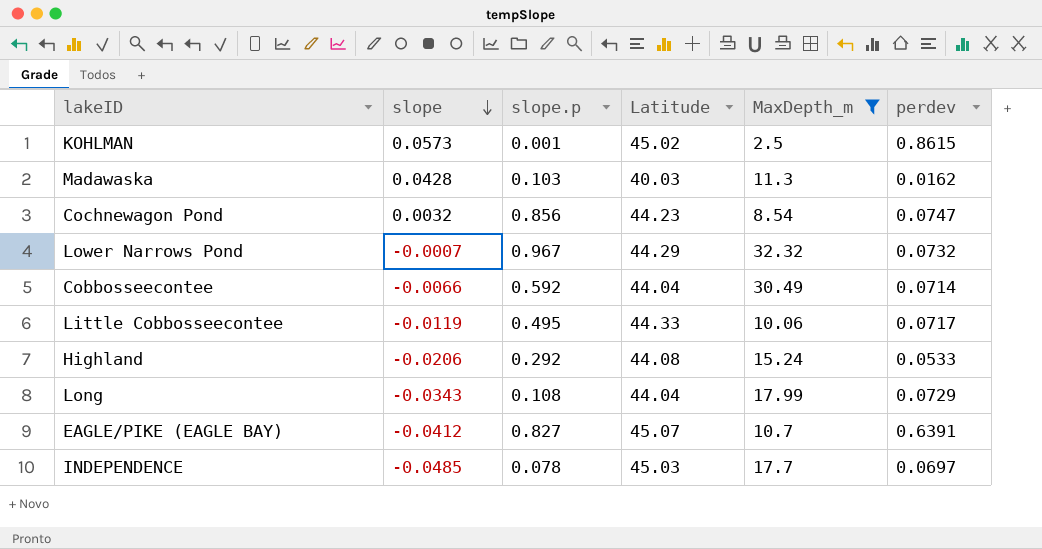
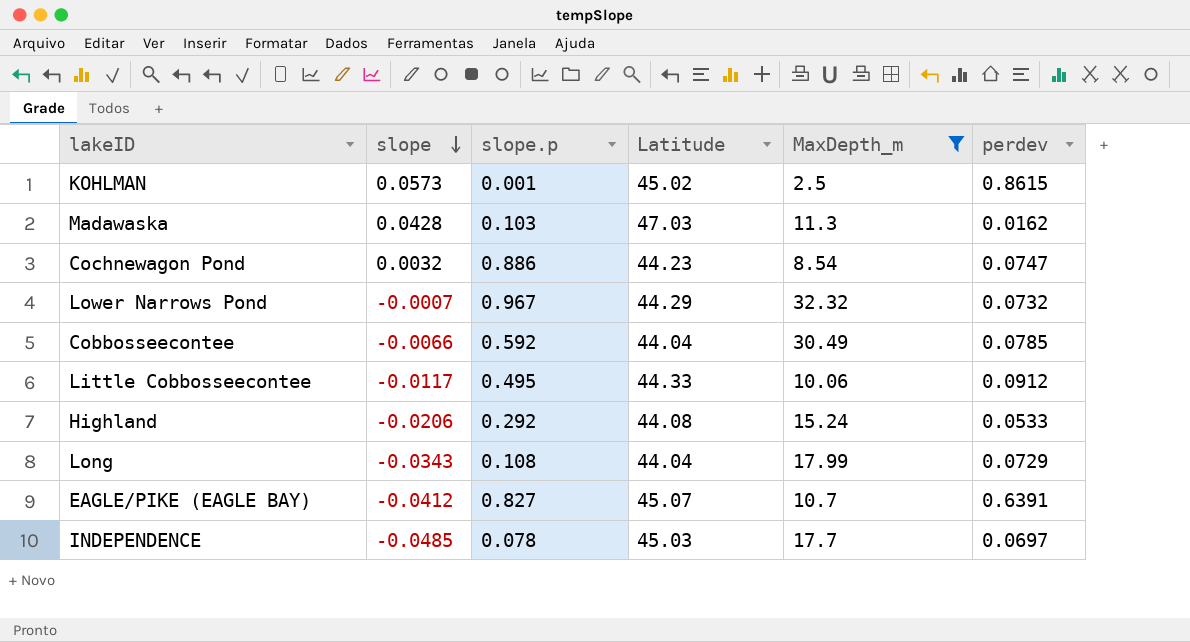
Madawaska | Latitude: 40.03 -> 47.03
Cochnewagon Pond | slope.p: 0.856 -> 0.886
Cobbosseecontee | perdev: 0.0714 -> 0.0785
Little Cobbosseecontee | slope: -0.0119 -> -0.0117
Little Cobbosseecontee | perdev: 0.0717 -> 0.0912

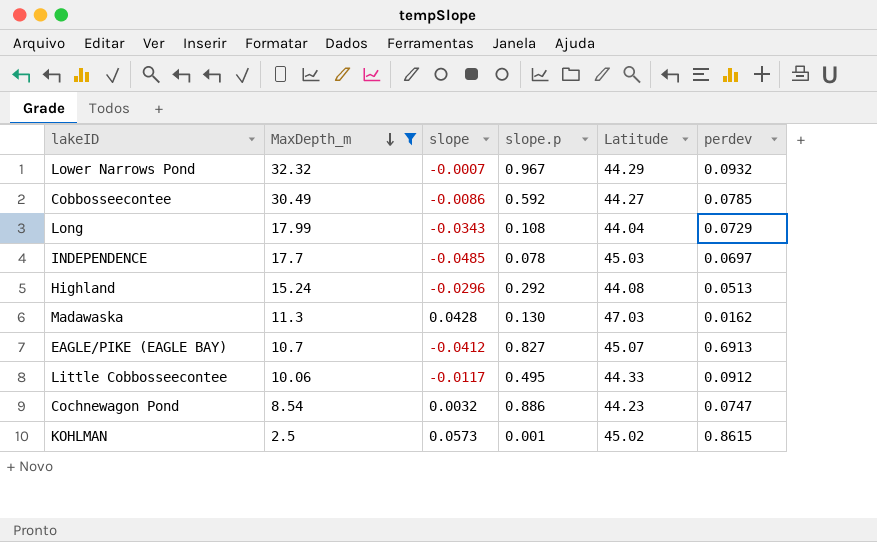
row order: slope descending -> MaxDepth_m descending
column MaxDepth_m | position: 5 -> 2
Lower Narrows Pond | perdev: 0.0732 -> 0.0932
Cobbosseecontee | slope: -0.0066 -> -0.0086
Cobbosseecontee | Latitude: 44.04 -> 44.27
Highland | slope: -0.0206 -> -0.0296
Highland | perdev: 0.0533 -> 0.0513
Madawaska | slope.p: 0.103 -> 0.130
EAGLE/PIKE (EAGLE BAY) | perdev: 0.6391 -> 0.6913

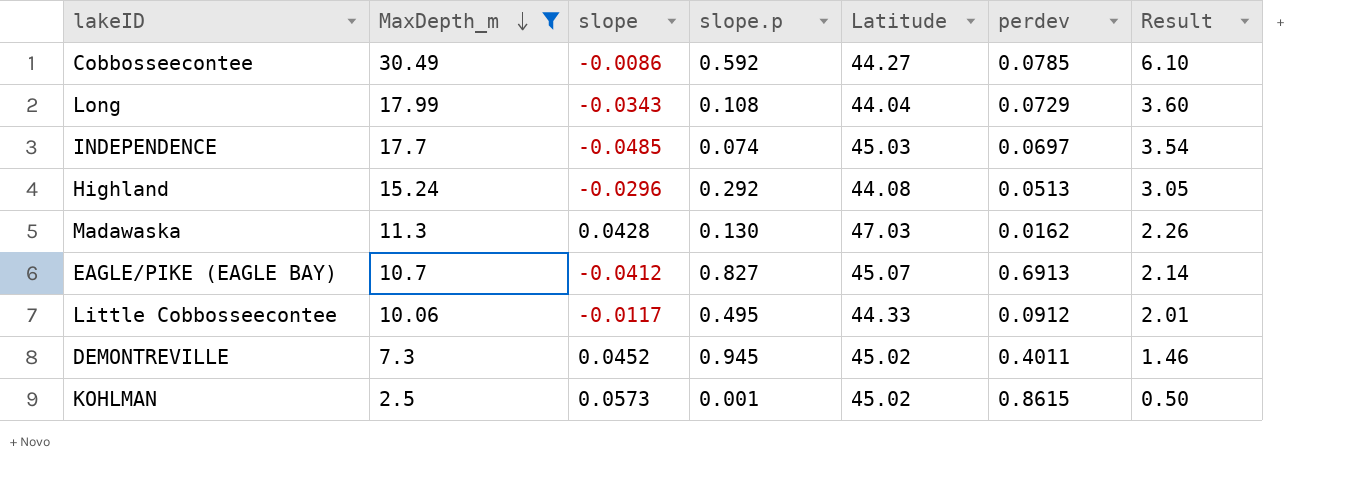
column Result | formula: none -> [MaxDepth_m] * 0.2
row Lower Narrows Pond: 32.32 | -0.0007 | 0.967 | 44.29 | 0.0932 -> none
row Cochnewagon Pond: 8.54 | 0.0032 | 0.886 | 44.23 | 0.0747 -> none
INDEPENDENCE | slope.p: 0.078 -> 0.074
row DEMONTREVILLE: none -> 7.3 | 0.0452 | 0.945 | 45.02 | 0.4011 | 1.46

